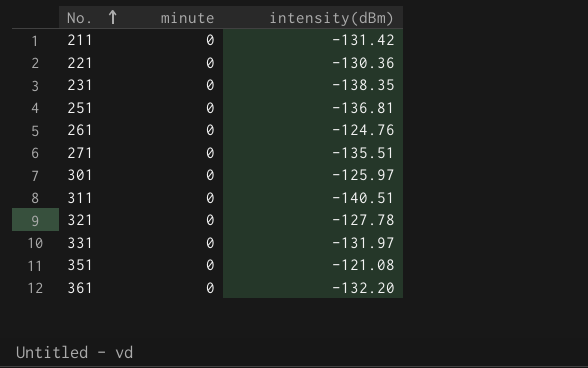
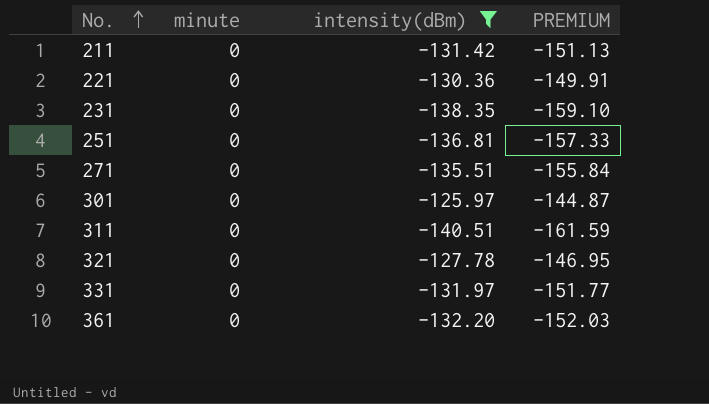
filter: none -> intensity(dBm) <= -125.97
column PREMIUM | formula: none -> [intensity(dBm)] * 1.15

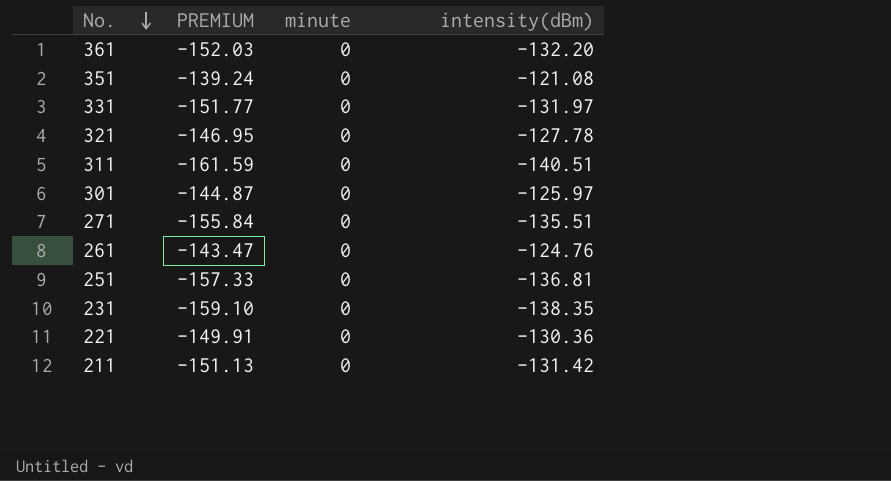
filter: intensity(dBm) <= -125.97 -> none
row order: No. ascending -> No. descending
column PREMIUM | position: 4 -> 2

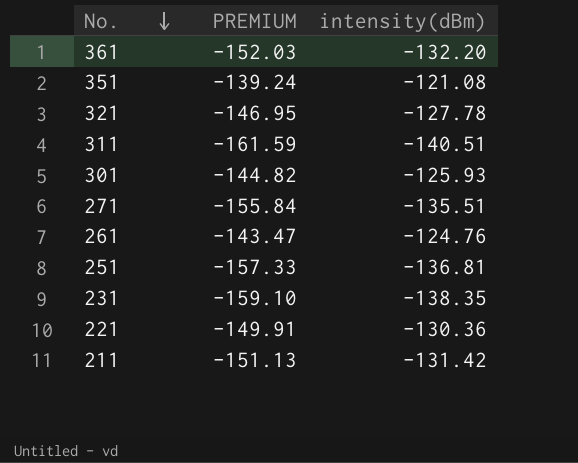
column minute | position: 3 -> none
row 331: -151.77 | 0 | -131.97 -> none
301 | PREMIUM: -144.87 -> -144.82
301 | intensity(dBm): -125.97 -> -125.93

